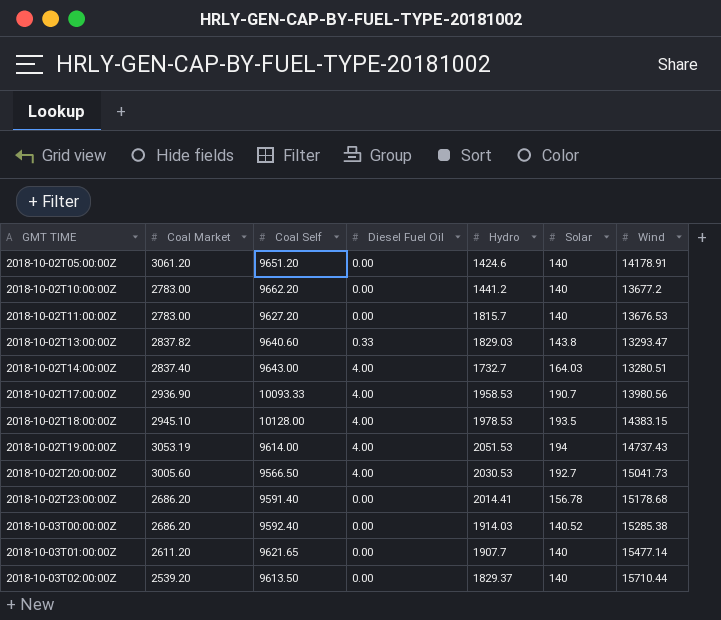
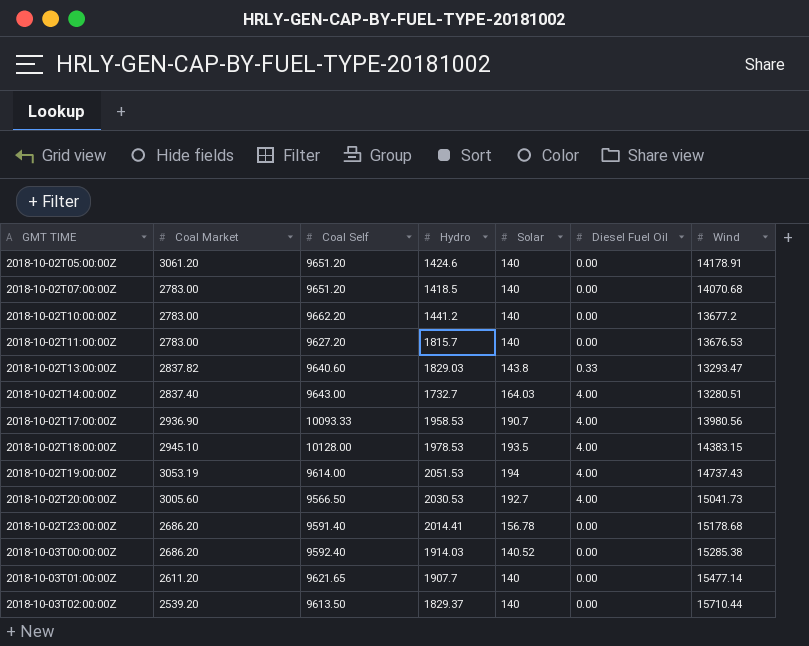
column Diesel Fuel Oil | position: 4 -> 6
row 2018-10-02T07:00:00Z: none -> 2783.00 | 9651.20 | 1418.5 | 140 | 0.00 | 14070.68

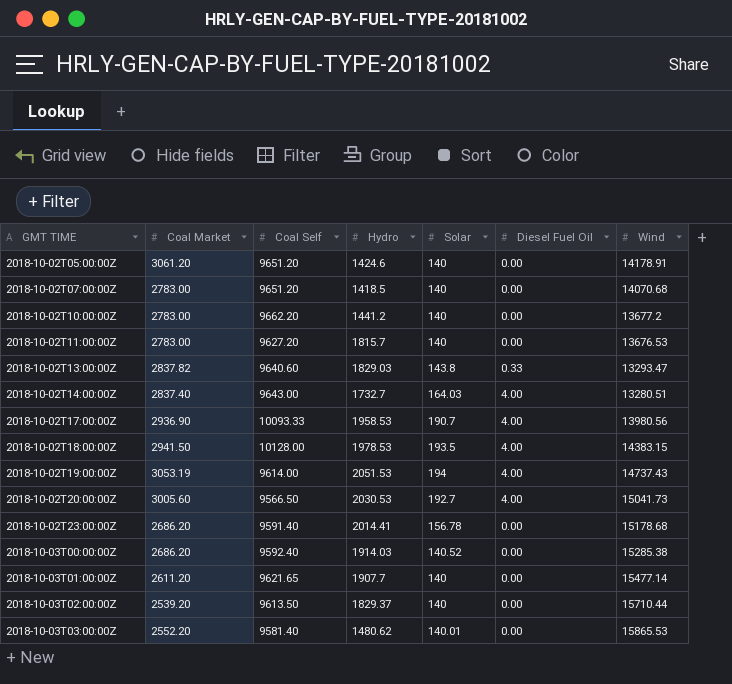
2018-10-02T18:00:00Z | Coal Market: 2945.10 -> 2941.50
row 2018-10-03T03:00:00Z: none -> 2552.20 | 9581.40 | 1480.62 | 140.01 | 0.00 | 15865.53

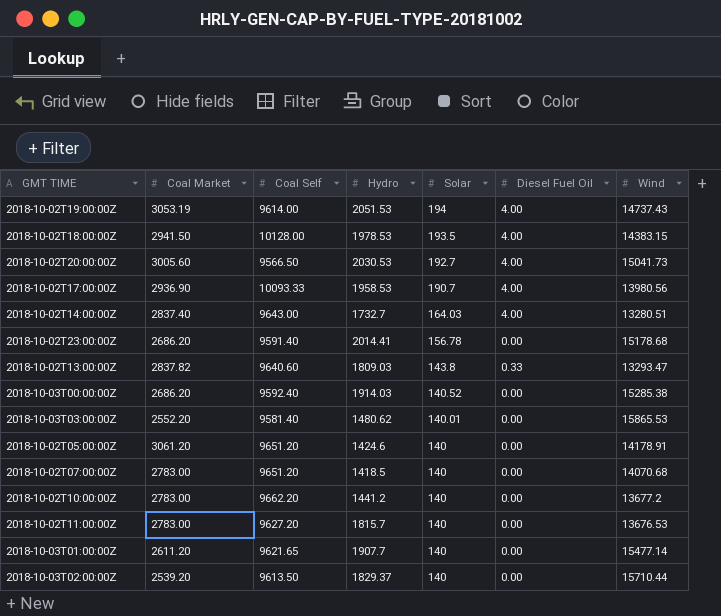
row order: GMT TIME ascending -> Solar descending
2018-10-02T13:00:00Z | Hydro: 1829.03 -> 1809.03

